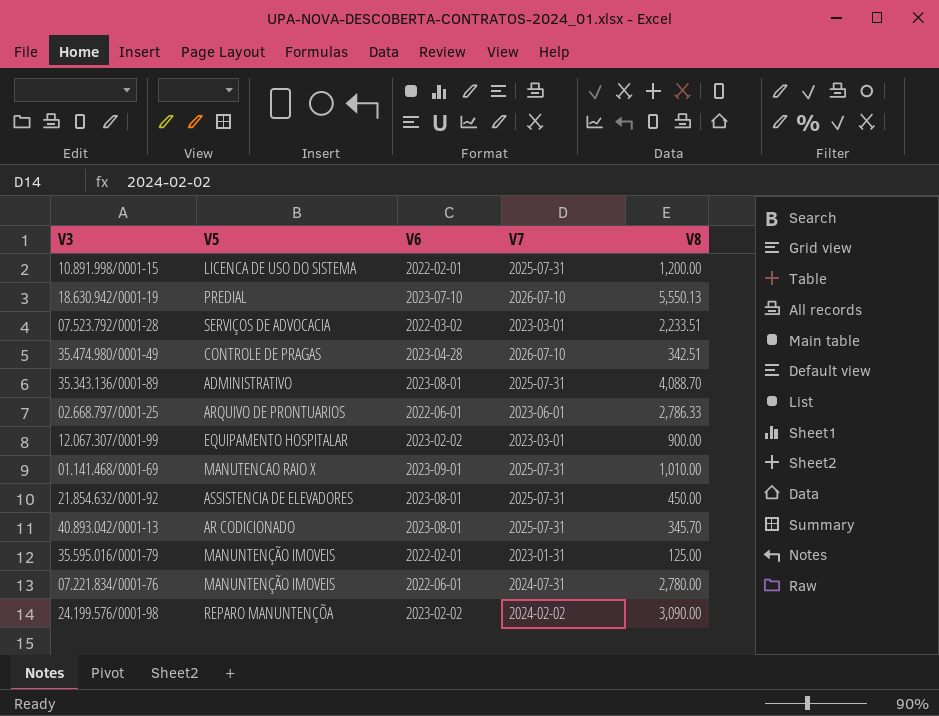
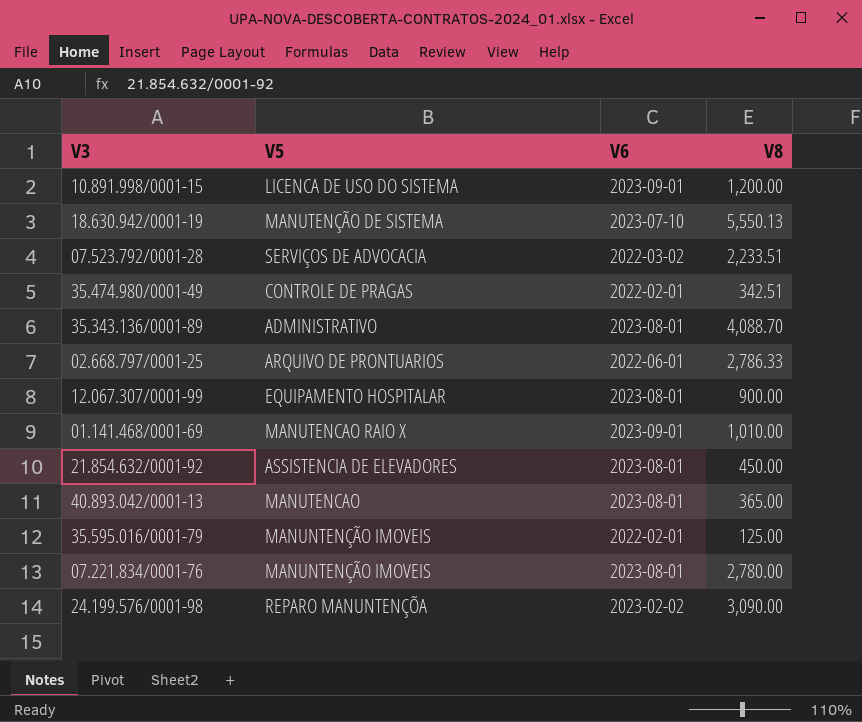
column V7 | position: 4 -> none
10.891.998/0001-15 | V6: 2022-02-01 -> 2023-09-01
18.630.942/0001-19 | V5: PREDIAL -> MANUTENÇÃO DE SISTEMA
35.474.980/0001-49 | V6: 2023-04-28 -> 2022-02-01
12.067.307/0001-99 | V6: 2023-02-02 -> 2023-08-01
40.893.042/0001-13 | V5: AR CODICIONADO -> MANUTENCAO
40.893.042/0001-13 | V8: 345.70 -> 365.00
07.221.834/0001-76 | V6: 2022-06-01 -> 2023-08-01

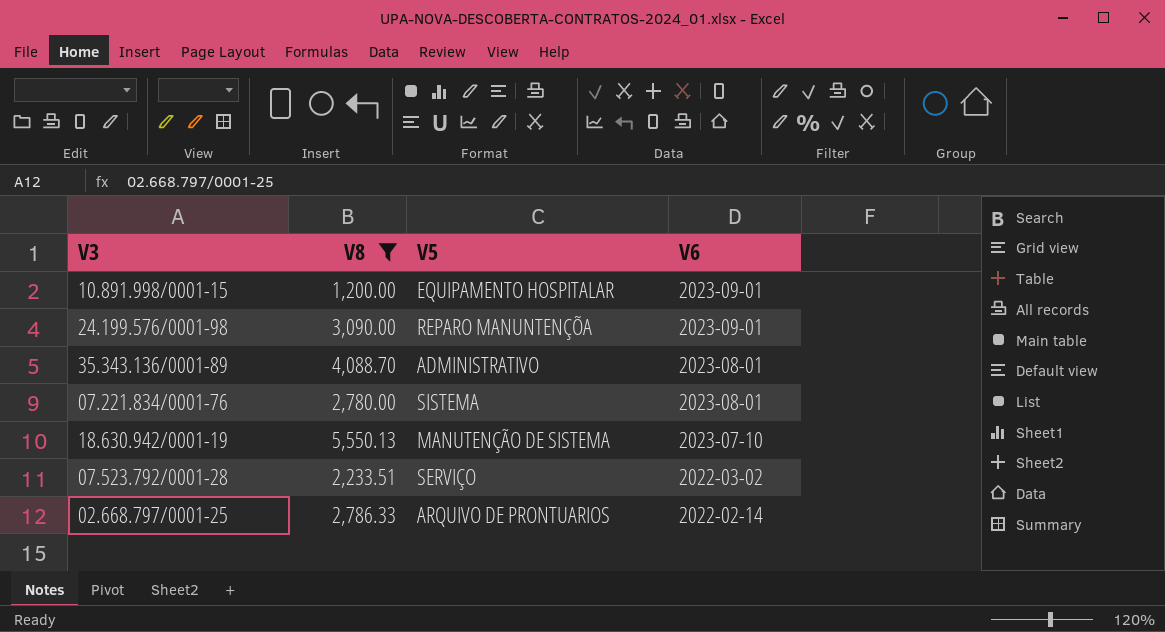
filter: none -> V8 >= 1,200.00
row order: none -> V6 descending
column V8 | position: 4 -> 2
10.891.998/0001-15 | V5: LICENCA DE USO DO SISTEMA -> EQUIPAMENTO HOSPITALAR
24.199.576/0001-98 | V6: 2023-02-02 -> 2023-09-01
07.221.834/0001-76 | V5: MANUNTENÇÃO IMOVEIS -> SISTEMA
07.523.792/0001-28 | V5: SERVIÇOS DE ADVOCACIA -> SERVIÇO
02.668.797/0001-25 | V6: 2022-06-01 -> 2022-02-14

